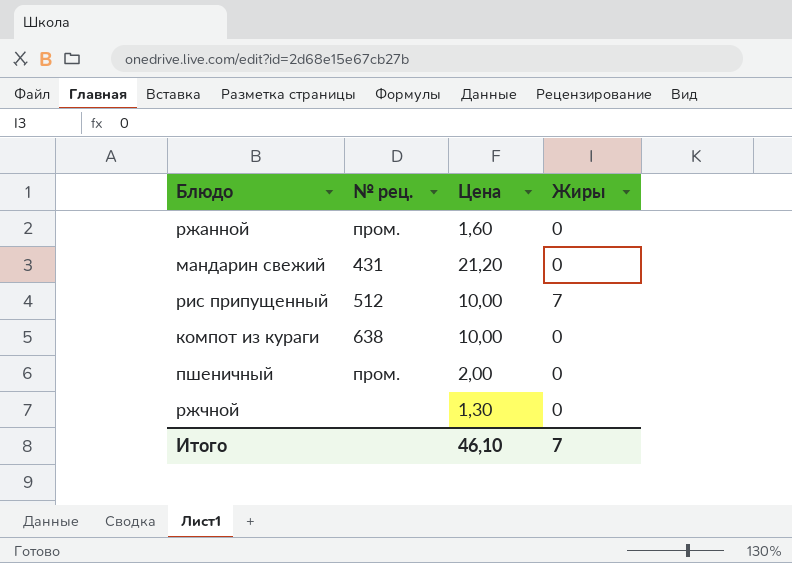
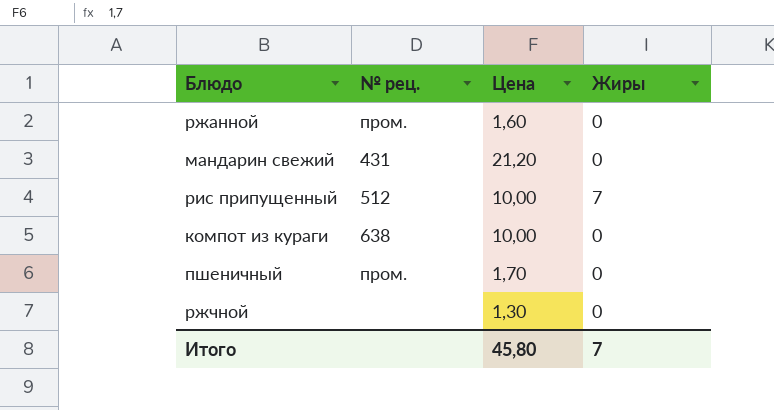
пшеничный | Цена: 2,00 -> 1,70
Итого | Цена: 46,10 -> 45,80

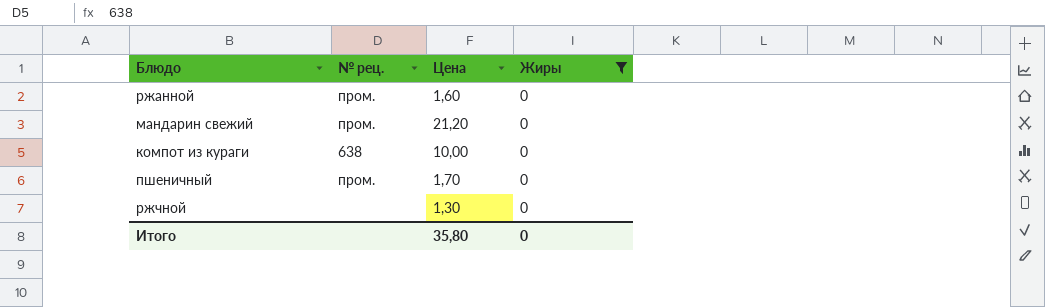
filter: none -> Жиры = 0
мандарин свежий | № рец.: 431 -> пром.
Итого | Цена: 45,80 -> 35,80
Итого | Жиры: 7 -> 0

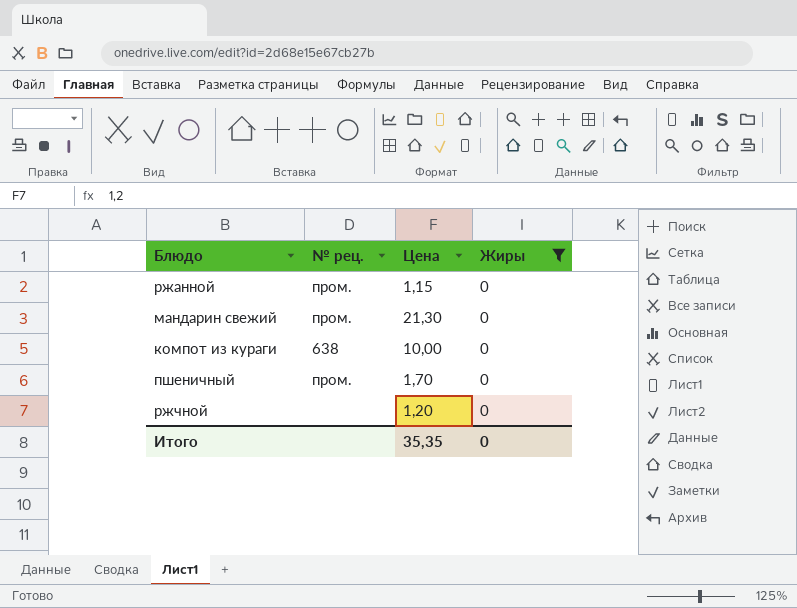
ржанной | Цена: 1,60 -> 1,15
мандарин свежий | Цена: 21,20 -> 21,30
ржчной | Цена: 1,30 -> 1,20
Итого | Цена: 35,80 -> 35,35

